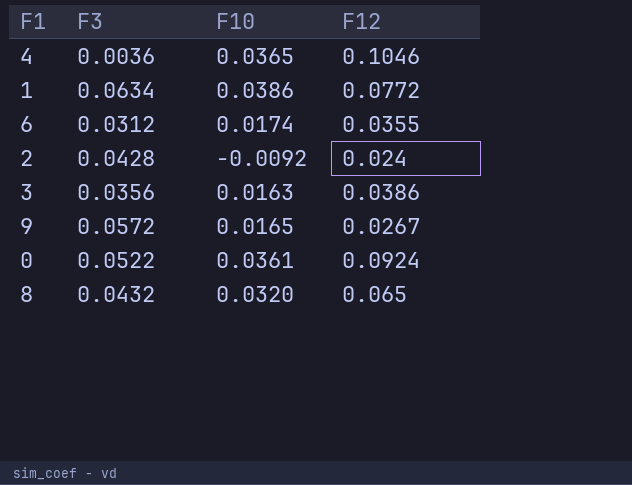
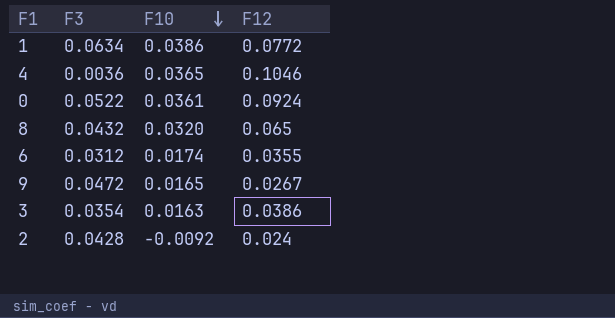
row order: none -> F10 descending
9 | F3: 0.0572 -> 0.0472
3 | F3: 0.0356 -> 0.0354

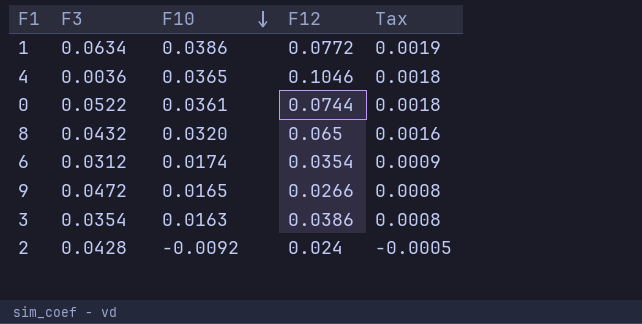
column Tax | formula: none -> [F10] * 0.05
0 | F12: 0.0924 -> 0.0744
6 | F12: 0.0355 -> 0.0354
9 | F12: 0.0267 -> 0.0266

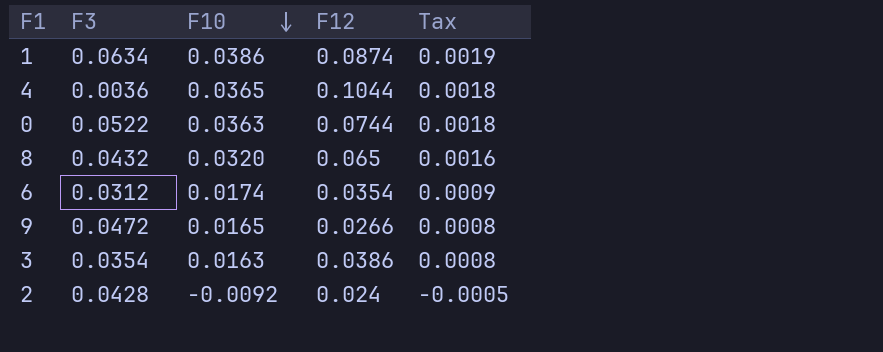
1 | F12: 0.0772 -> 0.0874
4 | F12: 0.1046 -> 0.1044
0 | F10: 0.0361 -> 0.0363

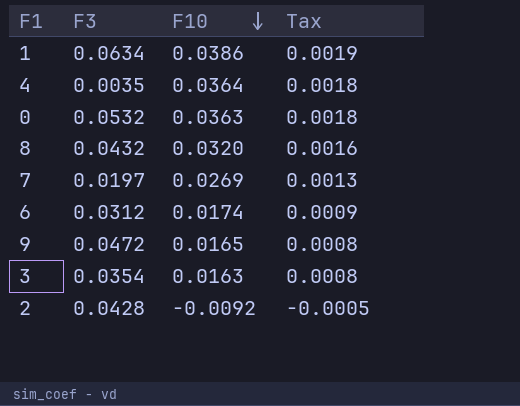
column F12 | position: 4 -> none
4 | F3: 0.0036 -> 0.0035
4 | F10: 0.0365 -> 0.0364
0 | F3: 0.0522 -> 0.0532
row 7: none -> 0.0197 | 0.0269 | 0.0013

